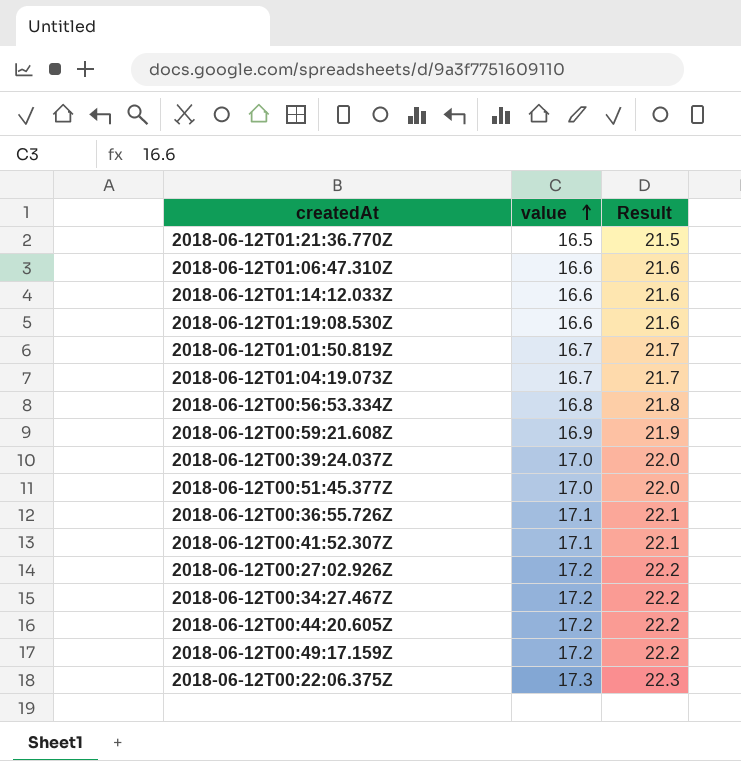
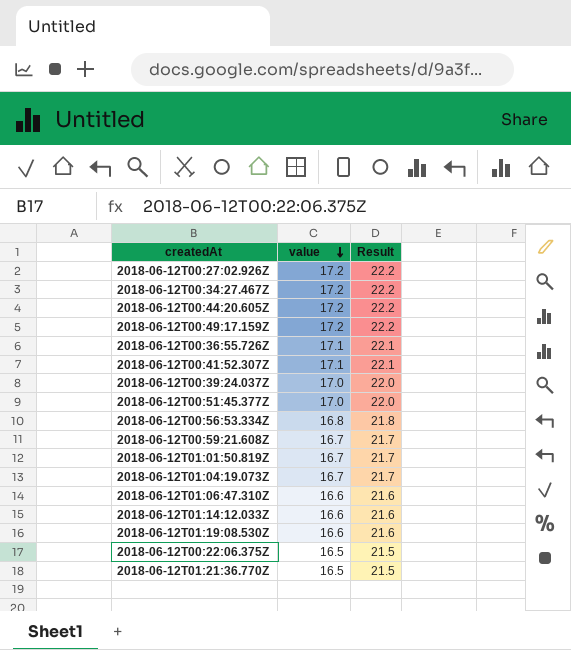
row order: value ascending -> value descending
2018-06-12T00:59:21.608Z | value: 16.9 -> 16.7
2018-06-12T00:59:21.608Z | Result: 21.9 -> 21.7
2018-06-12T00:22:06.375Z | value: 17.3 -> 16.5
2018-06-12T00:22:06.375Z | Result: 22.3 -> 21.5

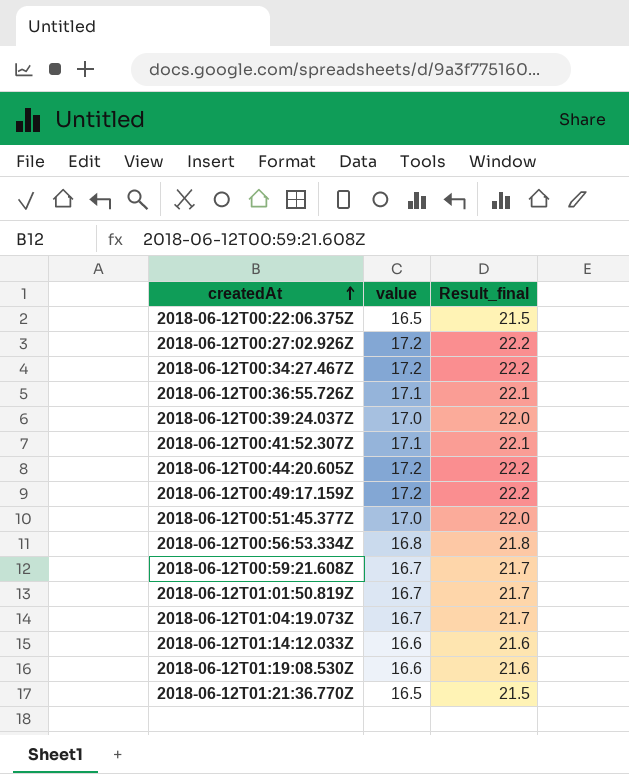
row order: value descending -> createdAt ascending
column name: Result -> Result_final
row 2018-06-12T01:06:47.310Z: 16.6 | 21.6 -> none

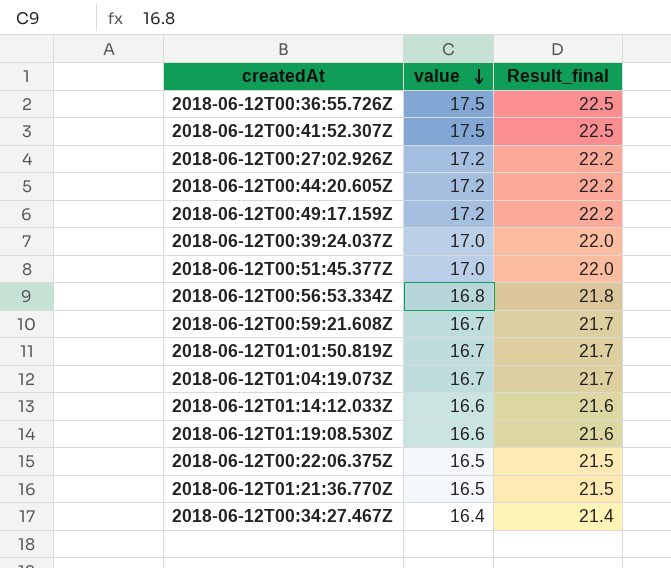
row order: createdAt ascending -> value descending
2018-06-12T00:36:55.726Z | value: 17.1 -> 17.5
2018-06-12T00:36:55.726Z | Result_final: 22.1 -> 22.5
2018-06-12T00:41:52.307Z | value: 17.1 -> 17.5
2018-06-12T00:41:52.307Z | Result_final: 22.1 -> 22.5
2018-06-12T00:34:27.467Z | value: 17.2 -> 16.4
2018-06-12T00:34:27.467Z | Result_final: 22.2 -> 21.4

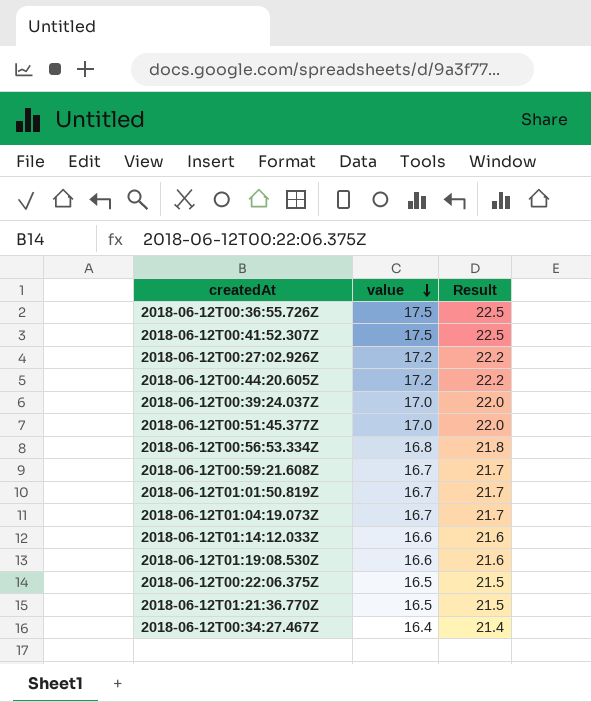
column name: Result_final -> Result
row 2018-06-12T00:49:17.159Z: 17.2 | 22.2 -> none

